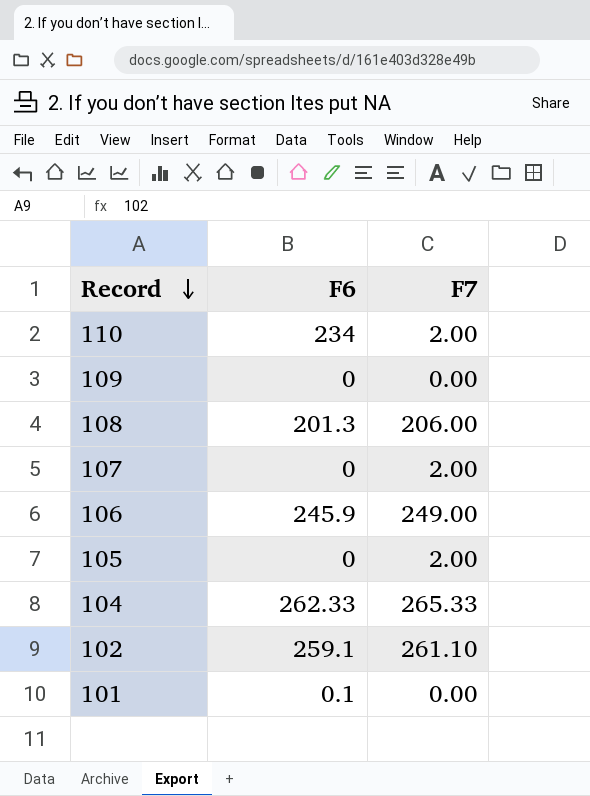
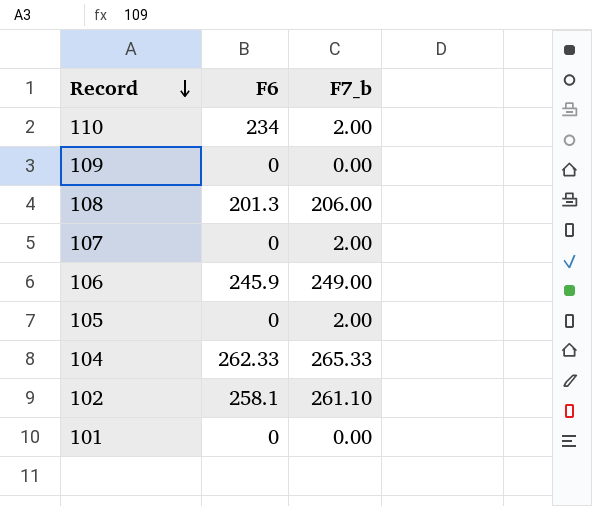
column name: F7 -> F7_b
102 | F6: 259.1 -> 258.1
101 | F6: 0.1 -> 0

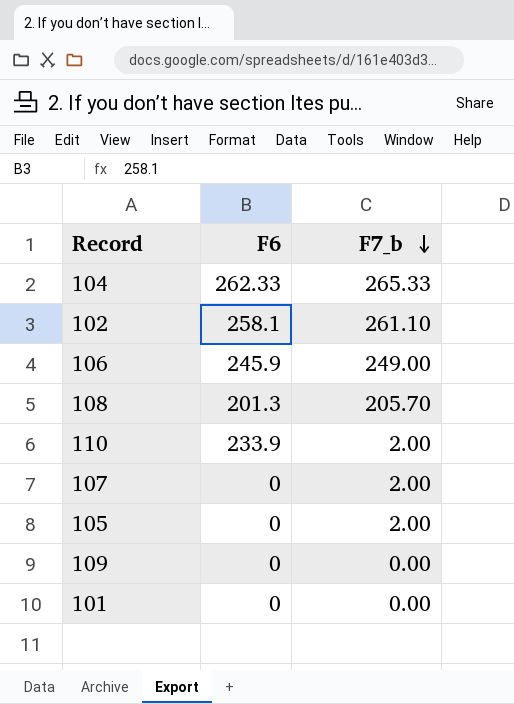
row order: Record descending -> F7_b descending
108 | F7_b: 206.00 -> 205.70
110 | F6: 234 -> 233.9

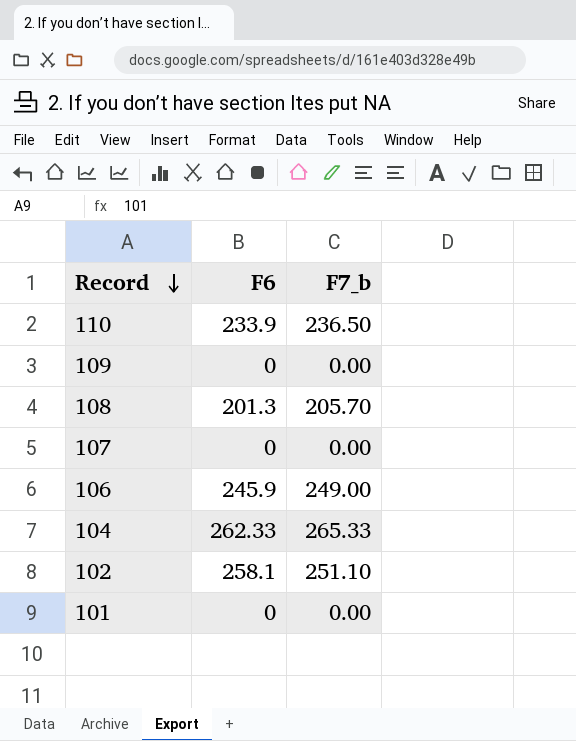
row order: F7_b descending -> Record descending
row 105: 0 | 2.00 -> none
110 | F7_b: 2.00 -> 236.50
107 | F7_b: 2.00 -> 0.00
102 | F7_b: 261.10 -> 251.10

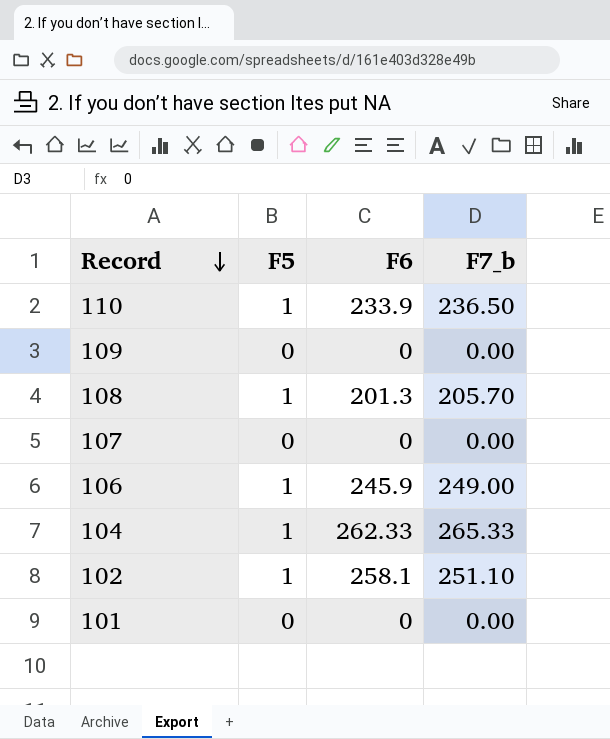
column F5 | position: none -> 2

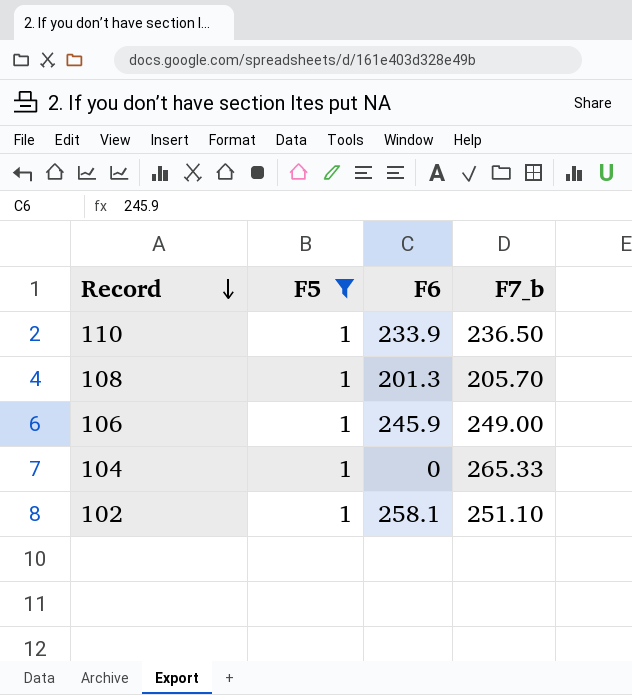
filter: none -> F5 = 1
104 | F6: 262.33 -> 0

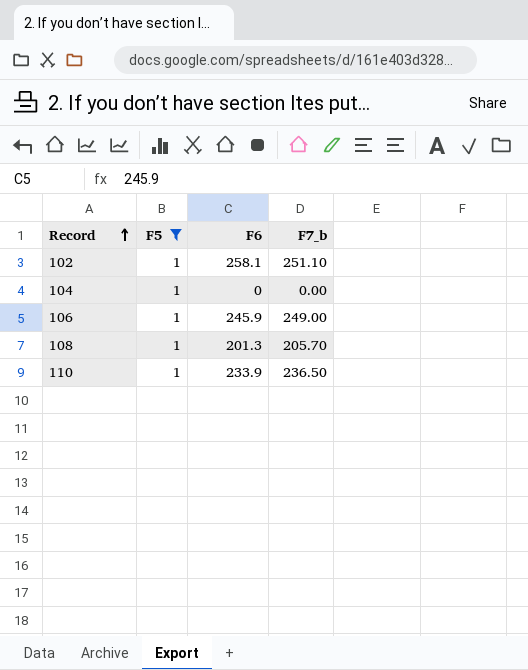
row order: Record descending -> Record ascending
104 | F7_b: 265.33 -> 0.00

